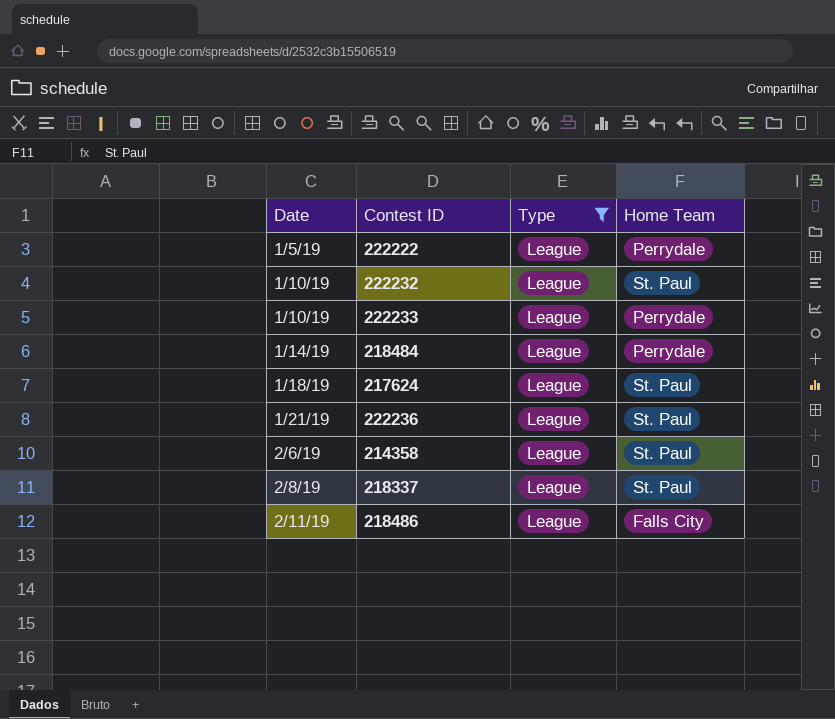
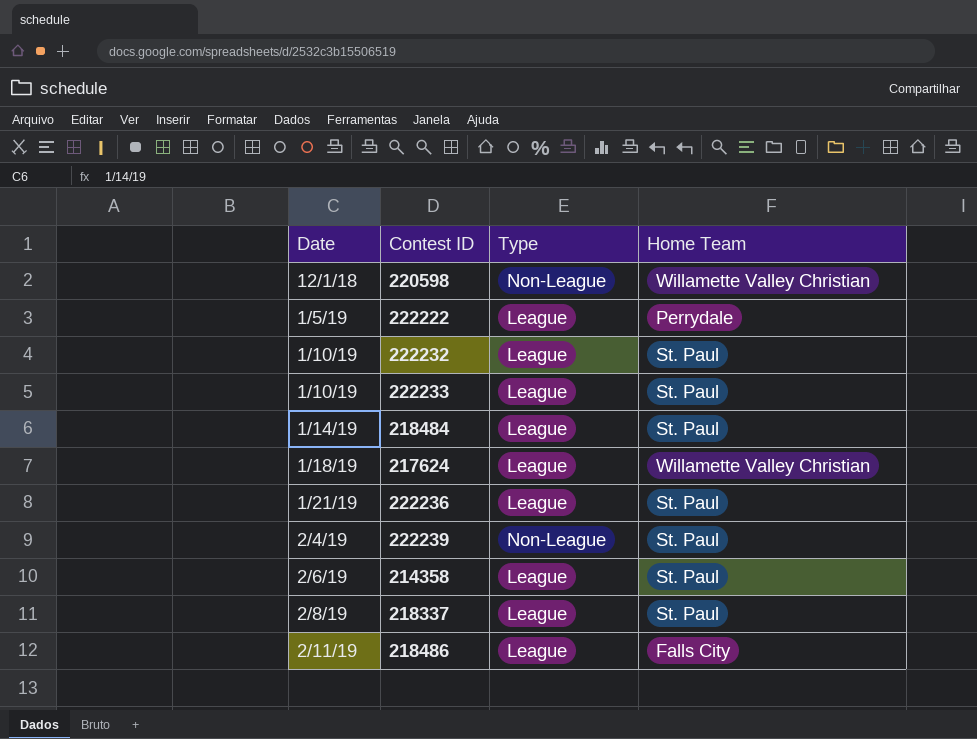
filter: Type = League -> none
222233 | Home Team: Perrydale -> St. Paul
218484 | Home Team: Perrydale -> St. Paul
217624 | Home Team: St. Paul -> Willamette Valley Christian

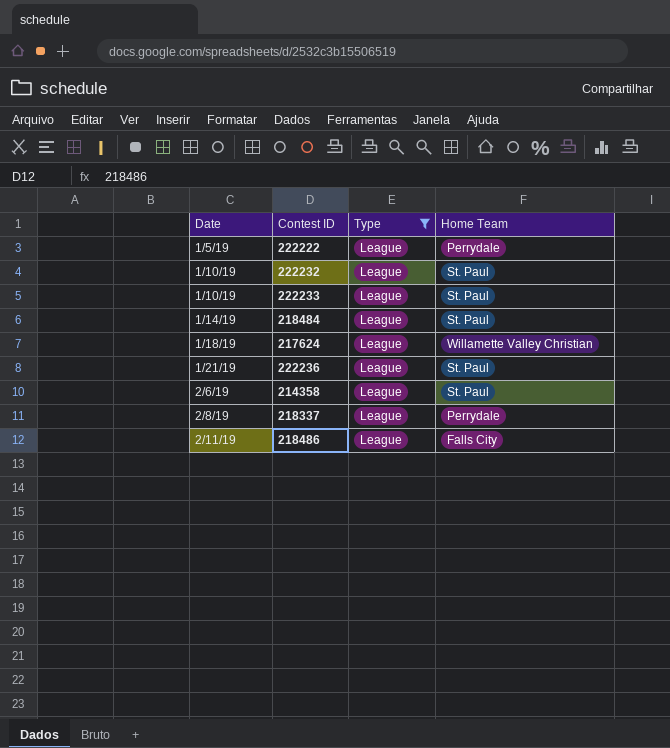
filter: none -> Type = League
218337 | Home Team: St. Paul -> Perrydale

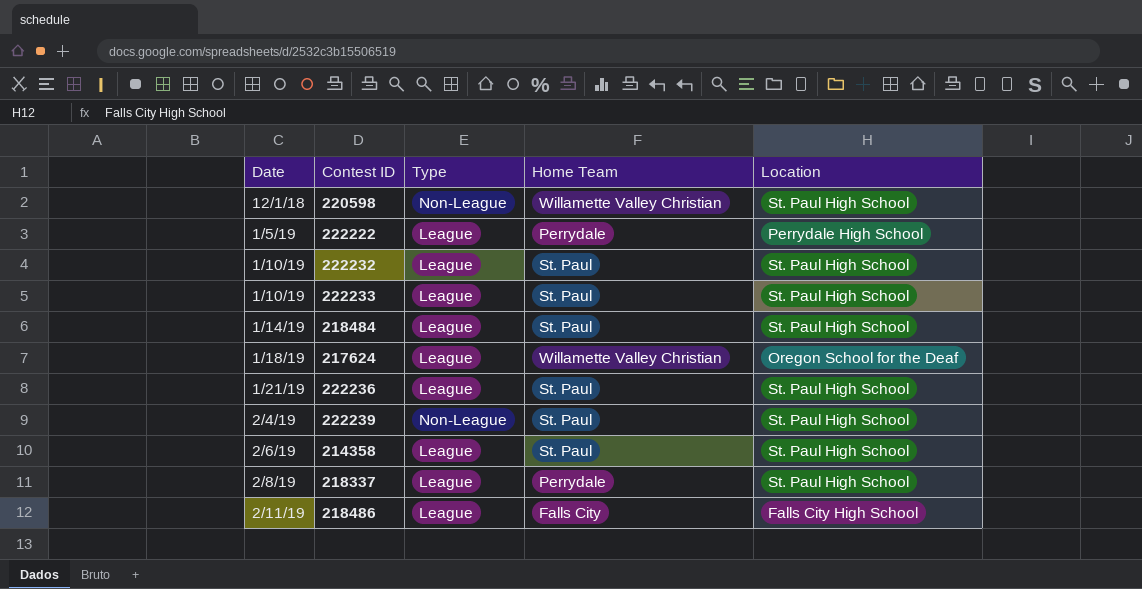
filter: Type = League -> none
column Location | position: none -> 5

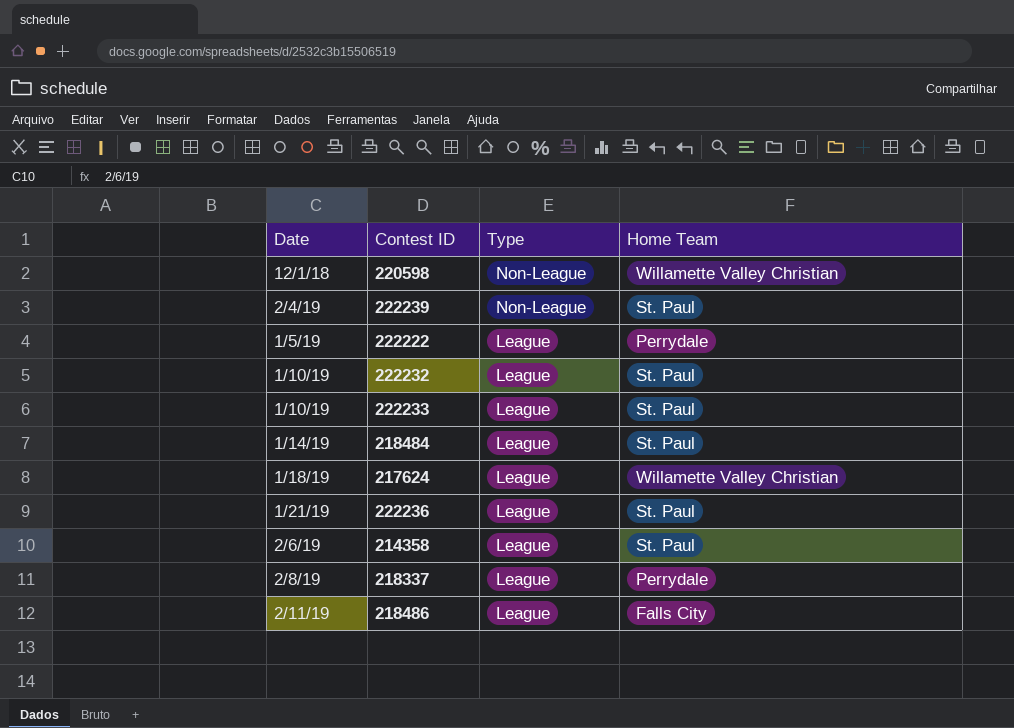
row order: Date ascending -> Type descending
column Location | position: 5 -> none

